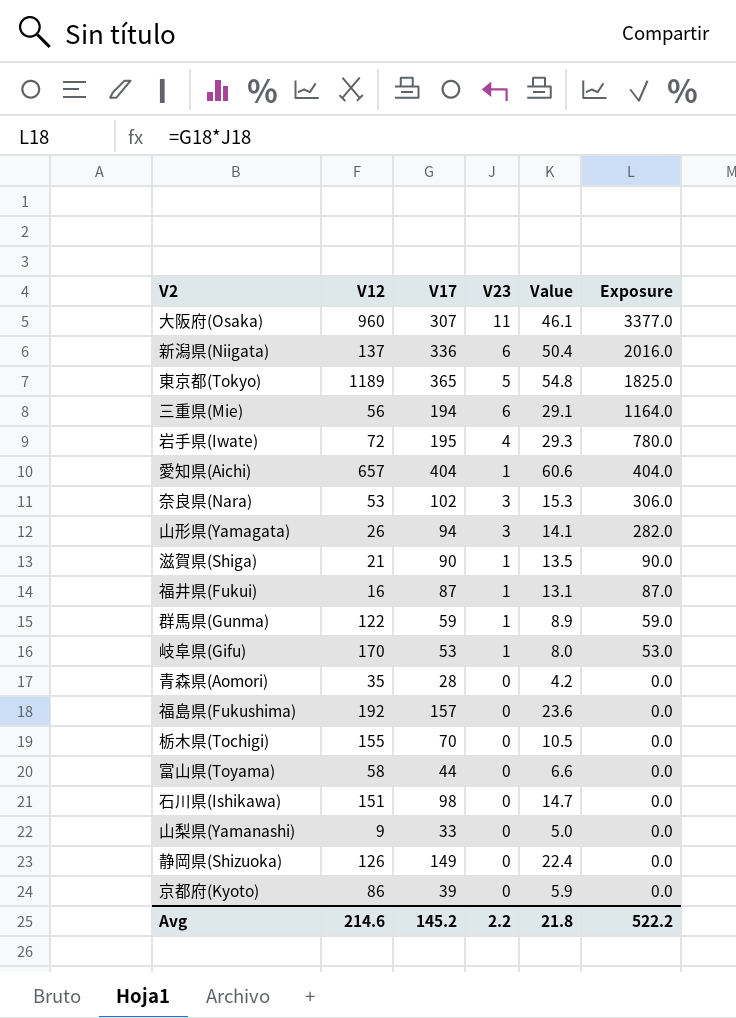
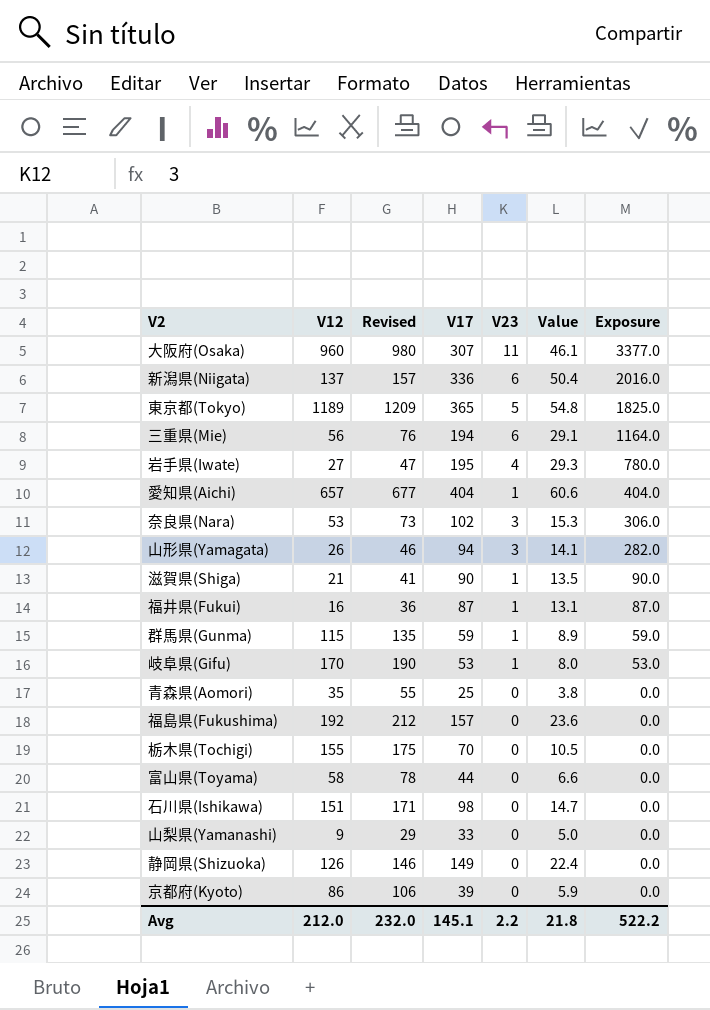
column Revised | formula: none -> [V12] + 20
岩手県(Iwate) | V12: 72 -> 27
群馬県(Gunma) | V12: 122 -> 115
青森県(Aomori) | V17: 28 -> 25
青森県(Aomori) | Value: 4.2 -> 3.8
Avg | V12: 214.6 -> 212.0
Avg | V17: 145.2 -> 145.1

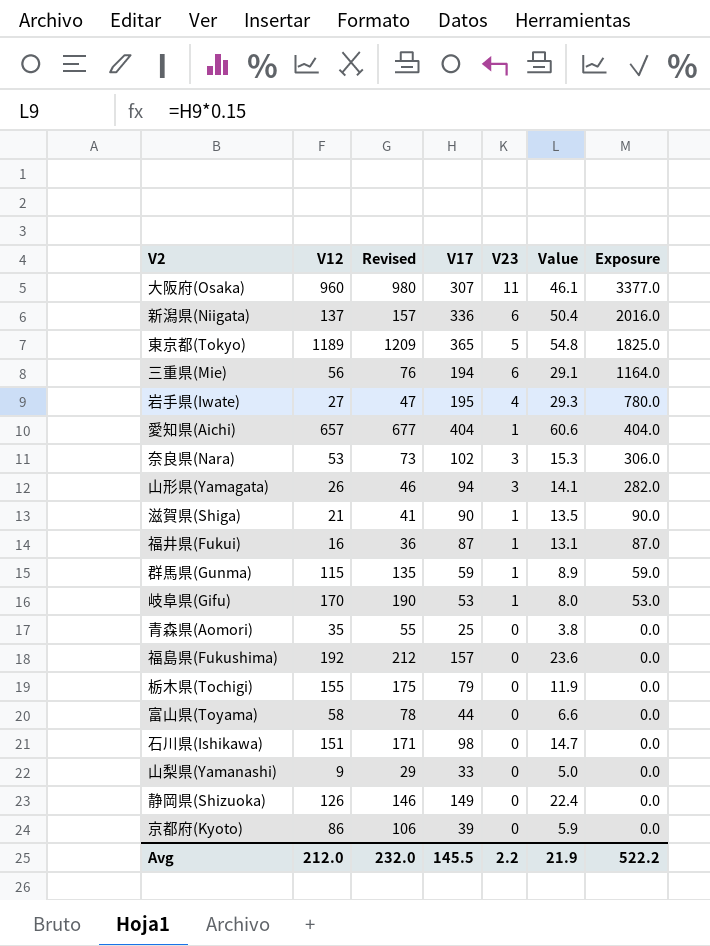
栃木県(Tochigi) | V17: 70 -> 79
栃木県(Tochigi) | Value: 10.5 -> 11.9
Avg | V17: 145.1 -> 145.5
Avg | Value: 21.8 -> 21.9

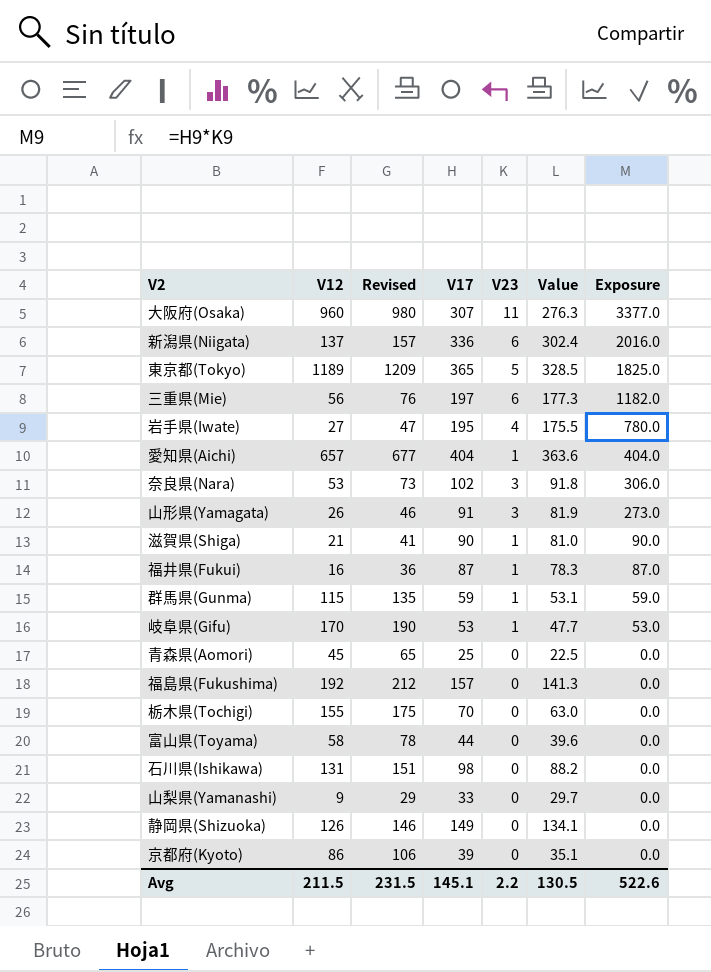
column Value | formula: [V17] * 0.15 -> [V17] * 0.9
三重県(Mie) | V17: 194 -> 197
三重県(Mie) | Exposure: 1164.0 -> 1182.0
山形県(Yamagata) | V17: 94 -> 91
山形県(Yamagata) | Exposure: 282.0 -> 273.0
青森県(Aomori) | V12: 35 -> 45
青森県(Aomori) | Revised: 55 -> 65
栃木県(Tochigi) | V17: 79 -> 70
石川県(Ishikawa) | V12: 151 -> 131
石川県(Ishikawa) | Revised: 171 -> 151
Avg | V12: 212.0 -> 211.5
Avg | Revised: 232.0 -> 231.5
Avg | V17: 145.5 -> 145.1
Avg | Value: 21.9 -> 130.5
Avg | Exposure: 522.2 -> 522.6

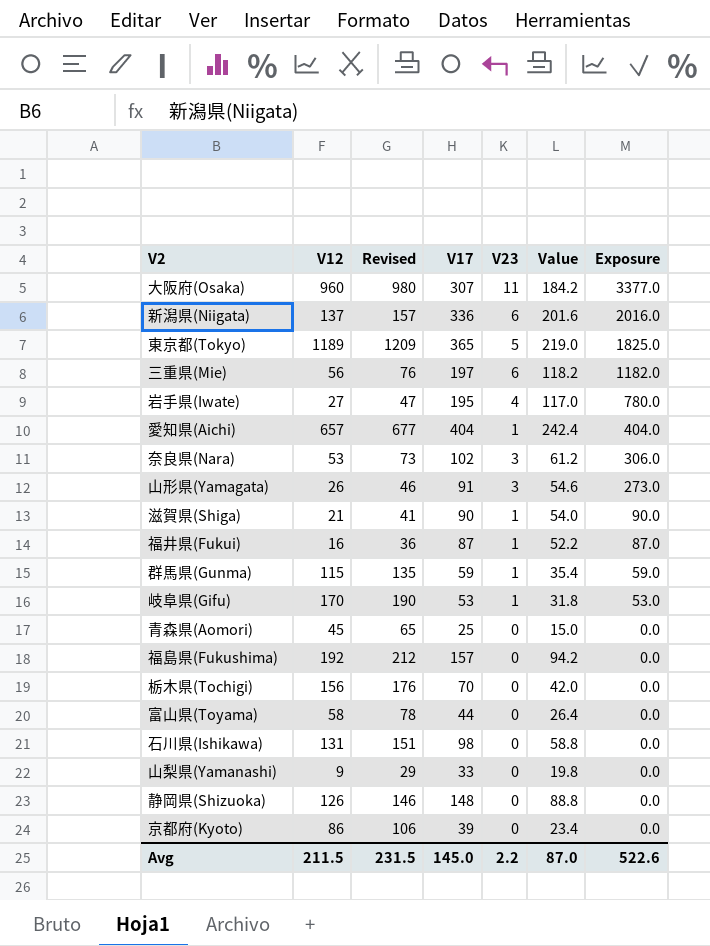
column Value | formula: [V17] * 0.9 -> [V17] * 0.6
栃木県(Tochigi) | V12: 155 -> 156
栃木県(Tochigi) | Revised: 175 -> 176
静岡県(Shizuoka) | V17: 149 -> 148
Avg | V17: 145.1 -> 145.0
Avg | Value: 130.5 -> 87.0

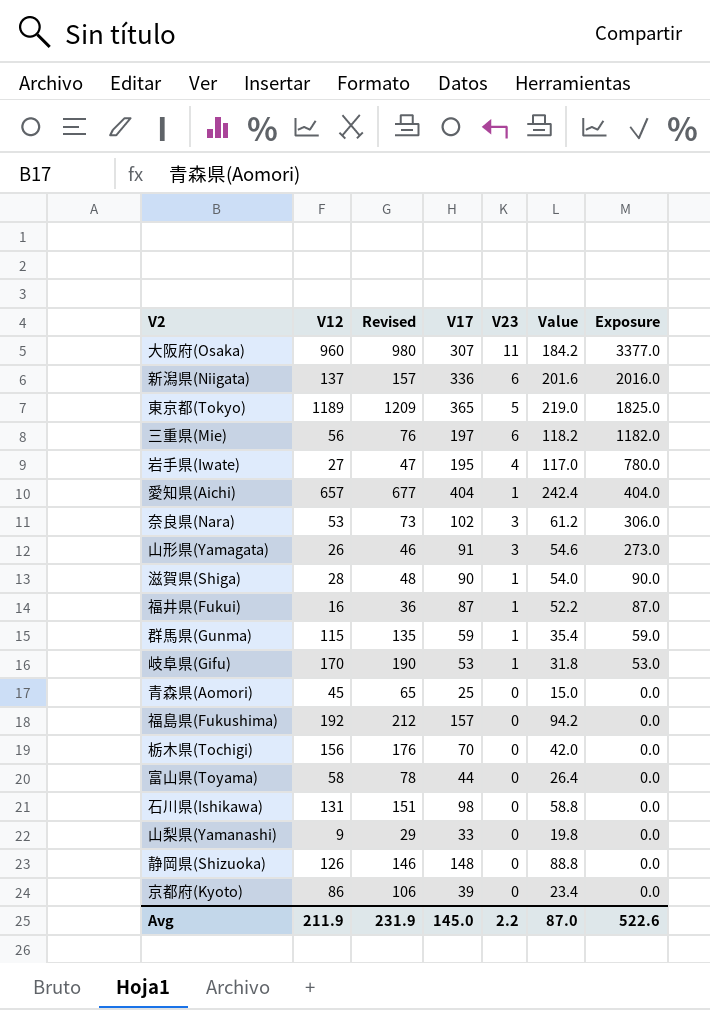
滋賀県(Shiga) | V12: 21 -> 28
滋賀県(Shiga) | Revised: 41 -> 48
Avg | V12: 211.5 -> 211.9
Avg | Revised: 231.5 -> 231.9

